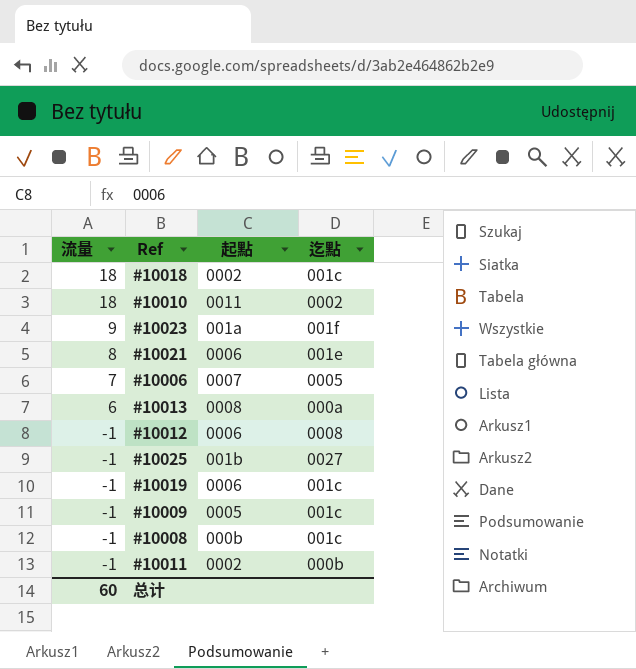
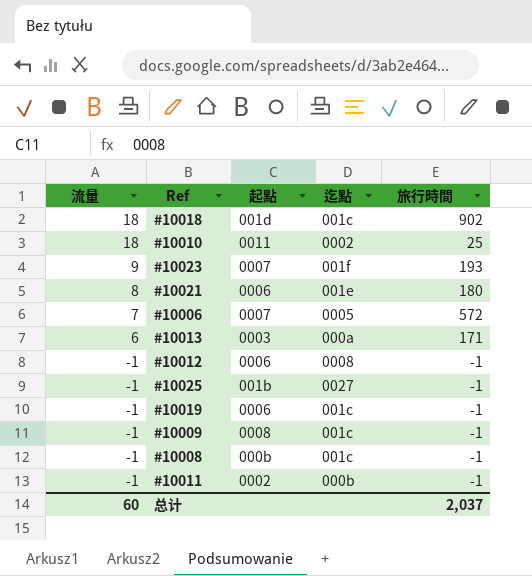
column 旅行時間 | position: none -> 5
#10018 | 起點: 0002 -> 001d
#10023 | 起點: 001a -> 0007
#10013 | 起點: 0008 -> 0003
#10009 | 起點: 0005 -> 0008

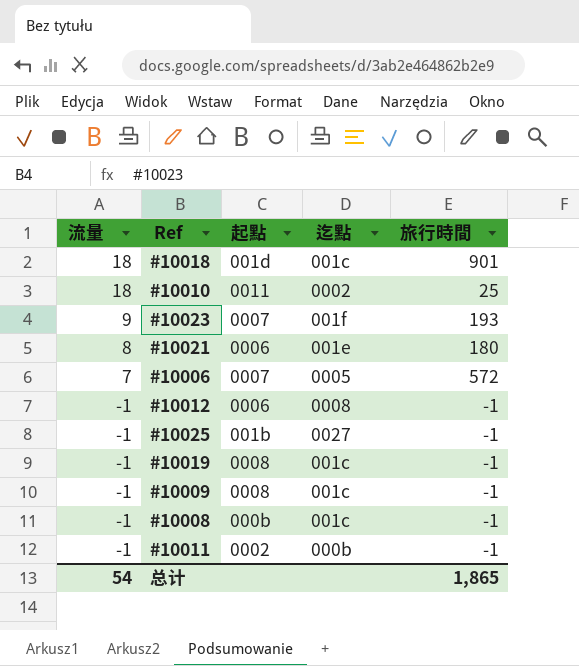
row #10013: 6 | 0003 | 000a | 171 -> none
#10018 | 旅行時間: 902 -> 901
#10019 | 起點: 0006 -> 0008
总计 | 流量: 60 -> 54
总计 | 旅行時間: 2,037 -> 1,865

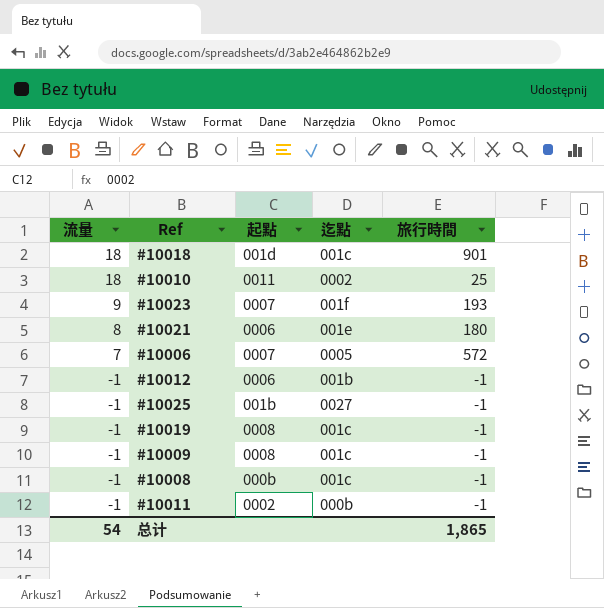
#10012 | 迄點: 0008 -> 001b

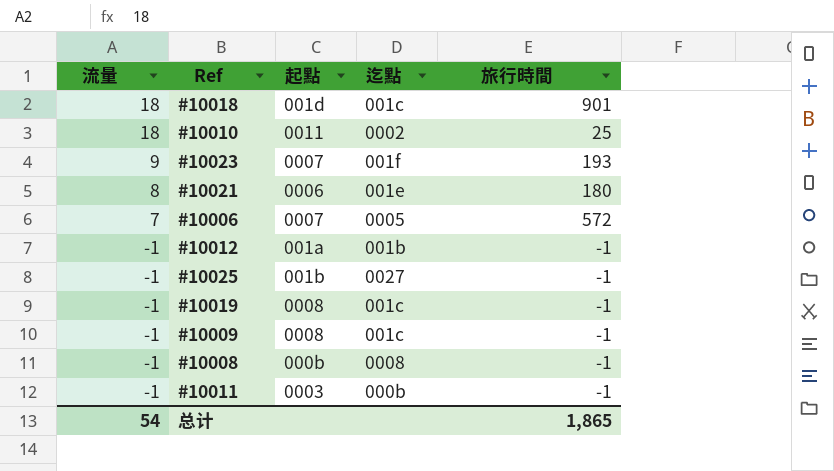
#10012 | 起點: 0006 -> 001a
#10008 | 迄點: 001c -> 0008
#10011 | 起點: 0002 -> 0003

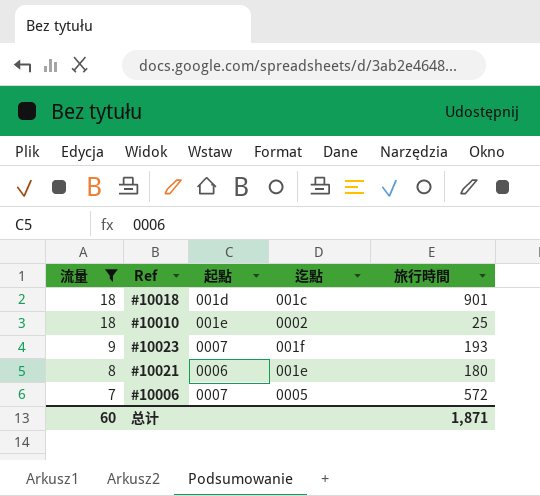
filter: none -> 流量 != -1
#10010 | 起點: 0011 -> 001e
总计 | 流量: 54 -> 60
总计 | 旅行時間: 1,865 -> 1,871

